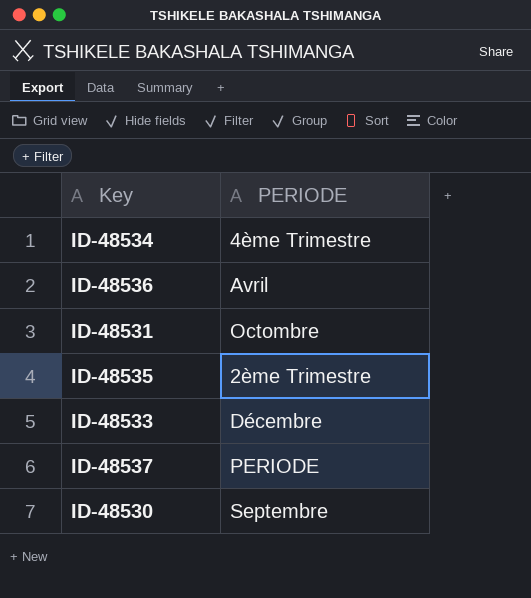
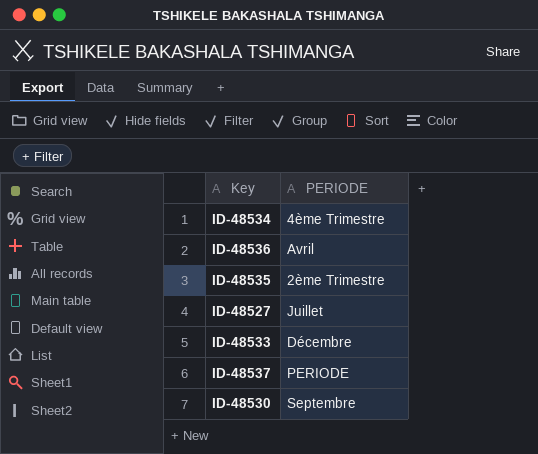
row ID-48531: Octombre -> none
row ID-48527: none -> Juillet

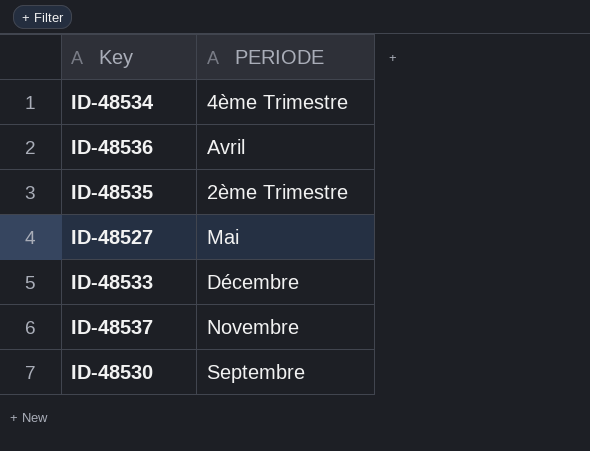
ID-48527 | PERIODE: Juillet -> Mai
ID-48537 | PERIODE: PERIODE -> Novembre

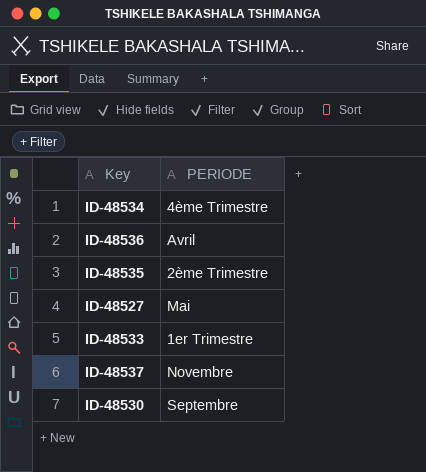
ID-48533 | PERIODE: Décembre -> 1er Trimestre

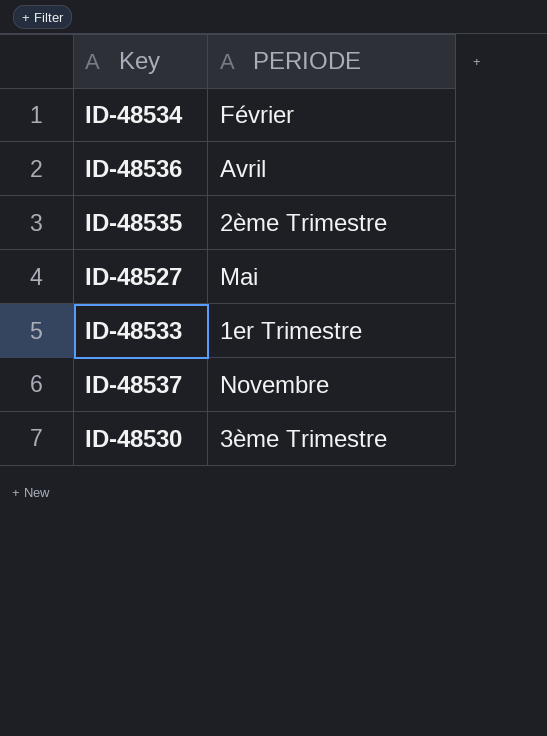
ID-48534 | PERIODE: 4ème Trimestre -> Février
ID-48530 | PERIODE: Septembre -> 3ème Trimestre

